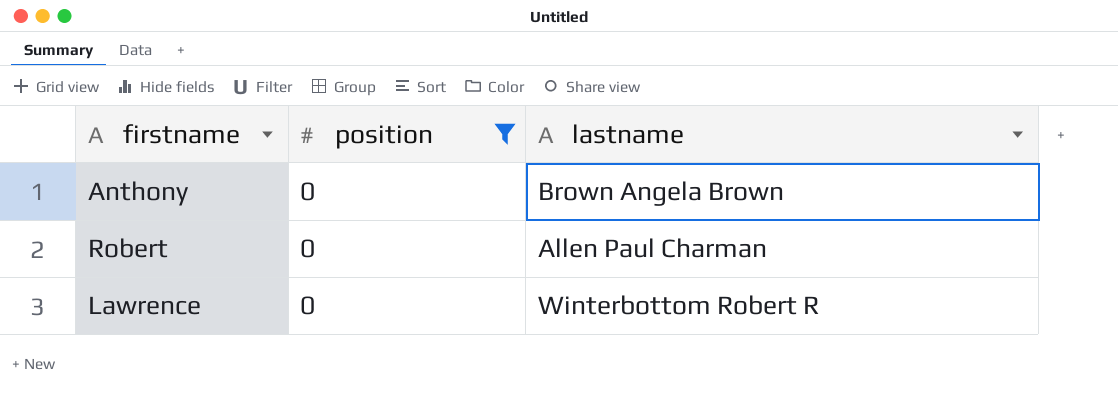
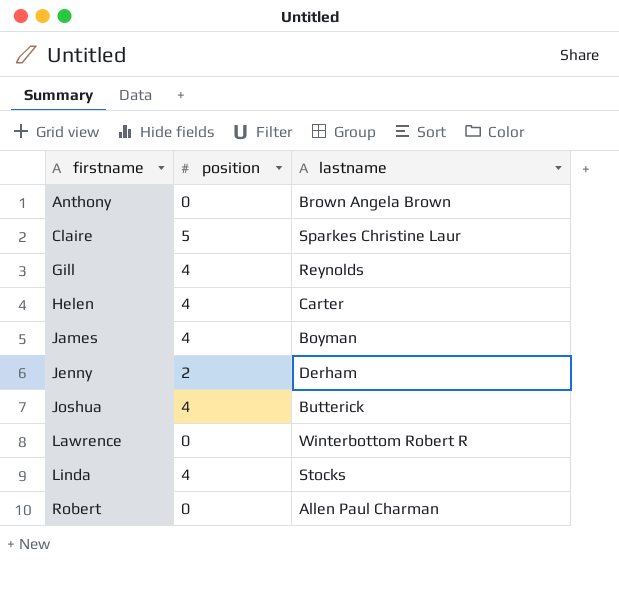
filter: position = 0 -> none
row order: none -> firstname ascending

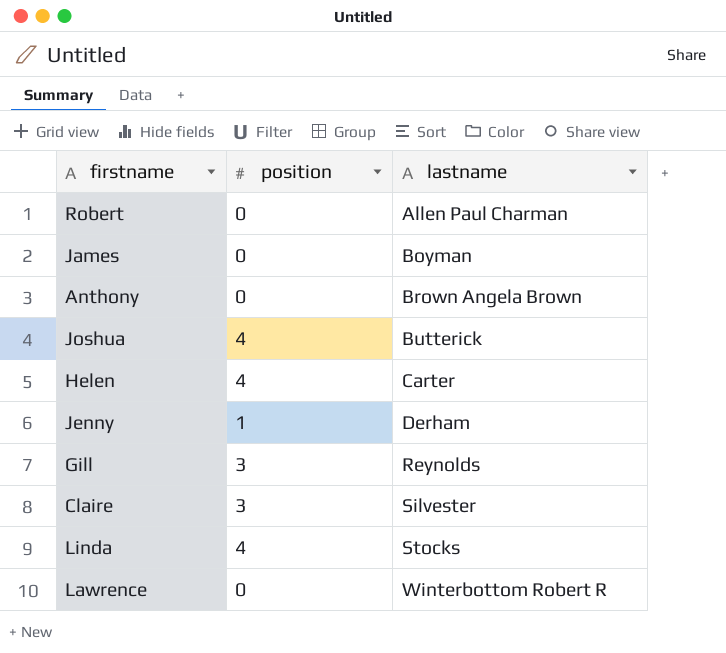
row order: firstname ascending -> lastname ascending
James | position: 4 -> 0
Jenny | position: 2 -> 1
Gill | position: 4 -> 3
Claire | position: 5 -> 3
Claire | lastname: Sparkes Christine Laur -> Silvester

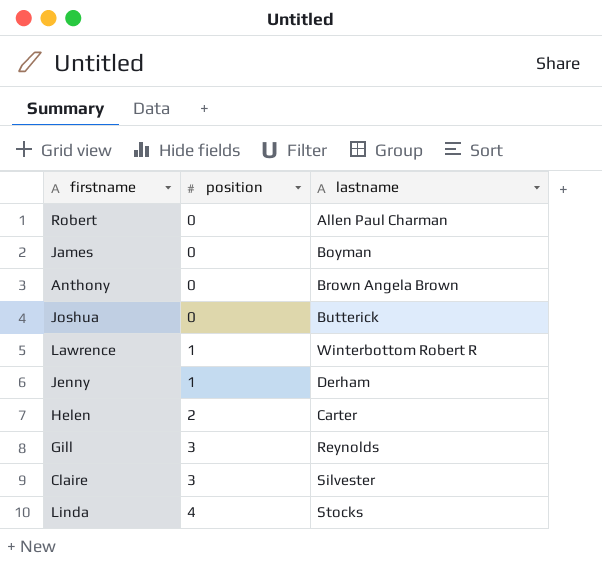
row order: lastname ascending -> position ascending
Joshua | position: 4 -> 0
Lawrence | position: 0 -> 1
Helen | position: 4 -> 2

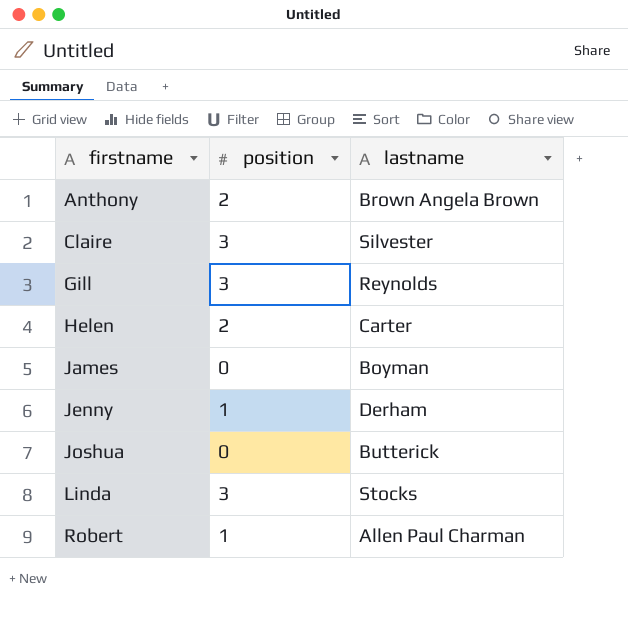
row order: position ascending -> firstname ascending
row Lawrence: 1 | Winterbottom Robert R -> none
Anthony | position: 0 -> 2
Linda | position: 4 -> 3
Robert | position: 0 -> 1

